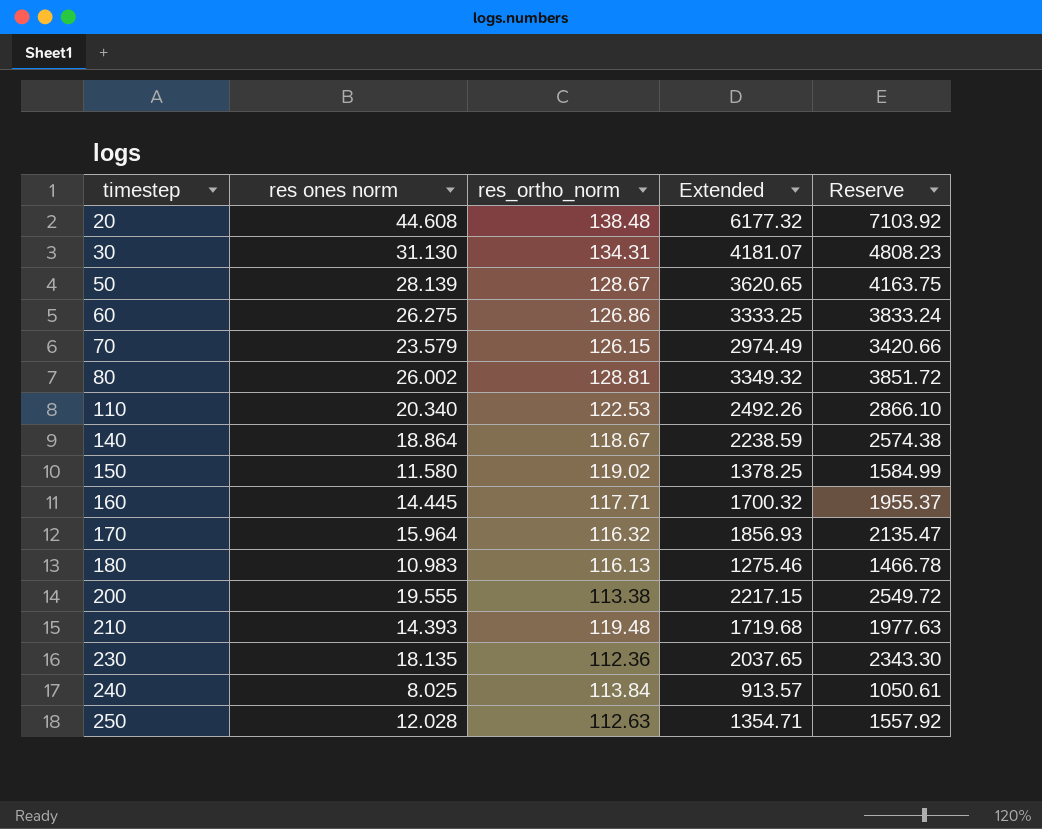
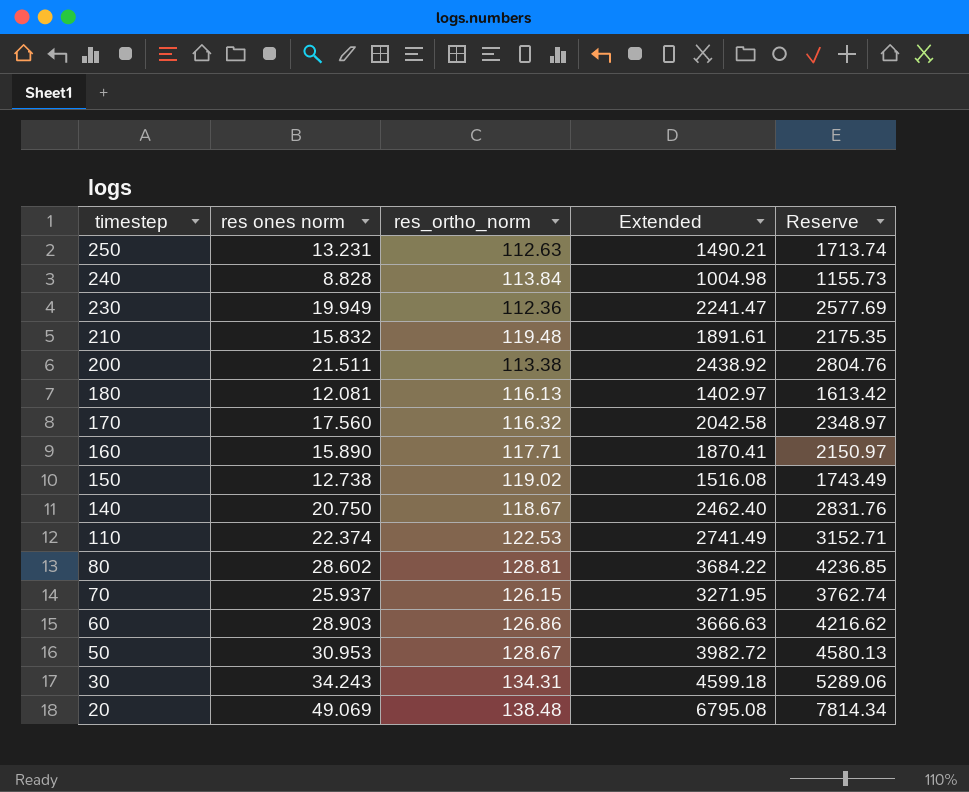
row order: timestep ascending -> timestep descending
250 | res ones norm: 12.028 -> 13.231
250 | Extended: 1354.71 -> 1490.21
250 | Reserve: 1557.92 -> 1713.74
240 | res ones norm: 8.025 -> 8.828
240 | Extended: 913.57 -> 1004.98
240 | Reserve: 1050.61 -> 1155.73
230 | res ones norm: 18.135 -> 19.949
230 | Extended: 2037.65 -> 2241.47
230 | Reserve: 2343.30 -> 2577.69
210 | res ones norm: 14.393 -> 15.832
210 | Extended: 1719.68 -> 1891.61
210 | Reserve: 1977.63 -> 2175.35
200 | res ones norm: 19.555 -> 21.511
200 | Extended: 2217.15 -> 2438.92
200 | Reserve: 2549.72 -> 2804.76
180 | res ones norm: 10.983 -> 12.081
180 | Extended: 1275.46 -> 1402.97
180 | Reserve: 1466.78 -> 1613.42
170 | res ones norm: 15.964 -> 17.560
170 | Extended: 1856.93 -> 2042.58
170 | Reserve: 2135.47 -> 2348.97
160 | res ones norm: 14.445 -> 15.890
160 | Extended: 1700.32 -> 1870.41
160 | Reserve: 1955.37 -> 2150.97
150 | res ones norm: 11.580 -> 12.738
150 | Extended: 1378.25 -> 1516.08
150 | Reserve: 1584.99 -> 1743.49
140 | res ones norm: 18.864 -> 20.750
140 | Extended: 2238.59 -> 2462.40
140 | Reserve: 2574.38 -> 2831.76
110 | res ones norm: 20.340 -> 22.374
110 | Extended: 2492.26 -> 2741.49
110 | Reserve: 2866.10 -> 3152.71
80 | res ones norm: 26.002 -> 28.602
80 | Extended: 3349.32 -> 3684.22
80 | Reserve: 3851.72 -> 4236.85
70 | res ones norm: 23.579 -> 25.937
70 | Extended: 2974.49 -> 3271.95
70 | Reserve: 3420.66 -> 3762.74
60 | res ones norm: 26.275 -> 28.903
60 | Extended: 3333.25 -> 3666.63
60 | Reserve: 3833.24 -> 4216.62
50 | res ones norm: 28.139 -> 30.953
50 | Extended: 3620.65 -> 3982.72
50 | Reserve: 4163.75 -> 4580.13
30 | res ones norm: 31.130 -> 34.243
30 | Extended: 4181.07 -> 4599.18
30 | Reserve: 4808.23 -> 5289.06
20 | res ones norm: 44.608 -> 49.069
20 | Extended: 6177.32 -> 6795.08
20 | Reserve: 7103.92 -> 7814.34

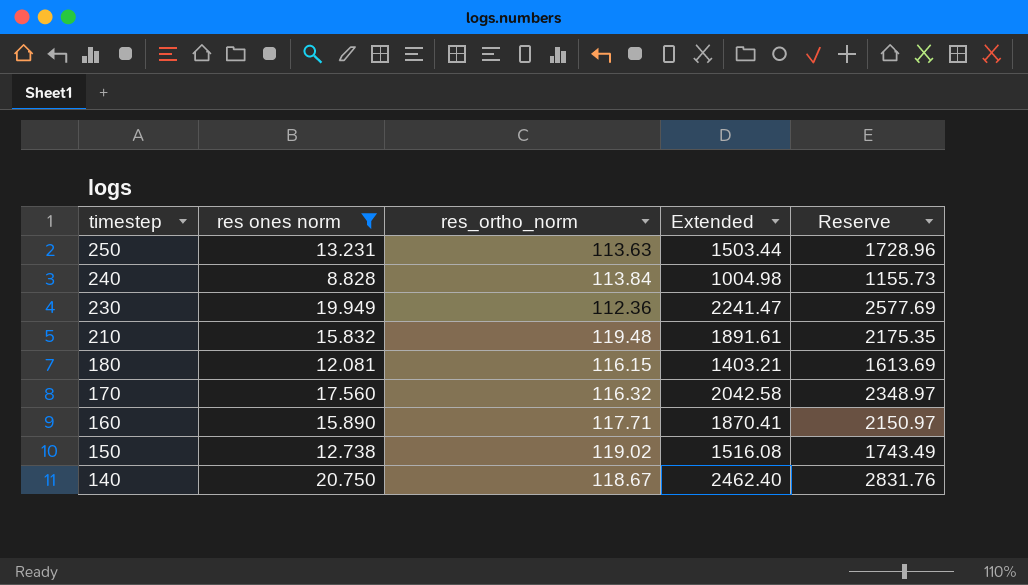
filter: none -> res ones norm <= 20.750
250 | res_ortho_norm: 112.63 -> 113.63
250 | Extended: 1490.21 -> 1503.44
250 | Reserve: 1713.74 -> 1728.96
180 | res_ortho_norm: 116.13 -> 116.15
180 | Extended: 1402.97 -> 1403.21
180 | Reserve: 1613.42 -> 1613.69

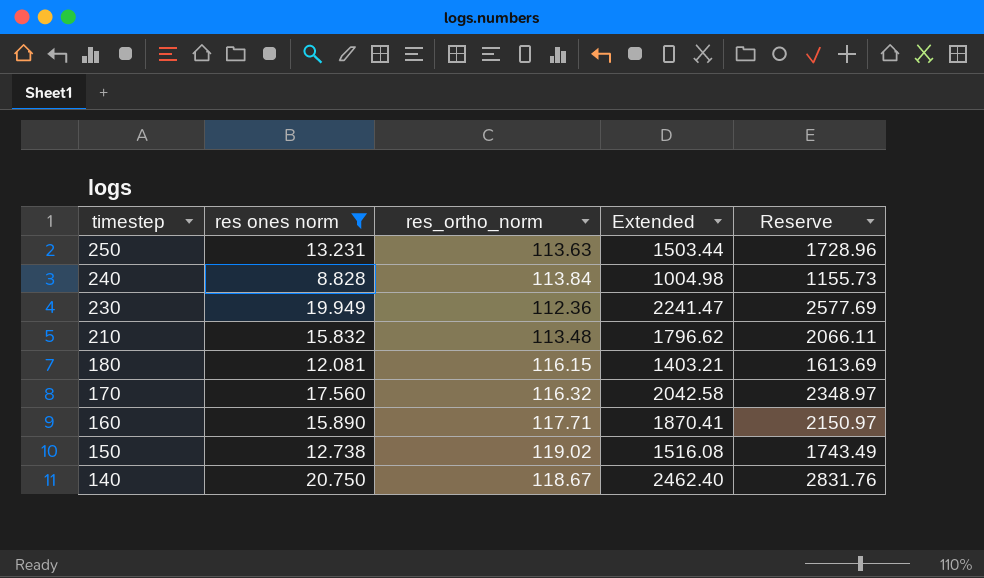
210 | res_ortho_norm: 119.48 -> 113.48
210 | Extended: 1891.61 -> 1796.62
210 | Reserve: 2175.35 -> 2066.11

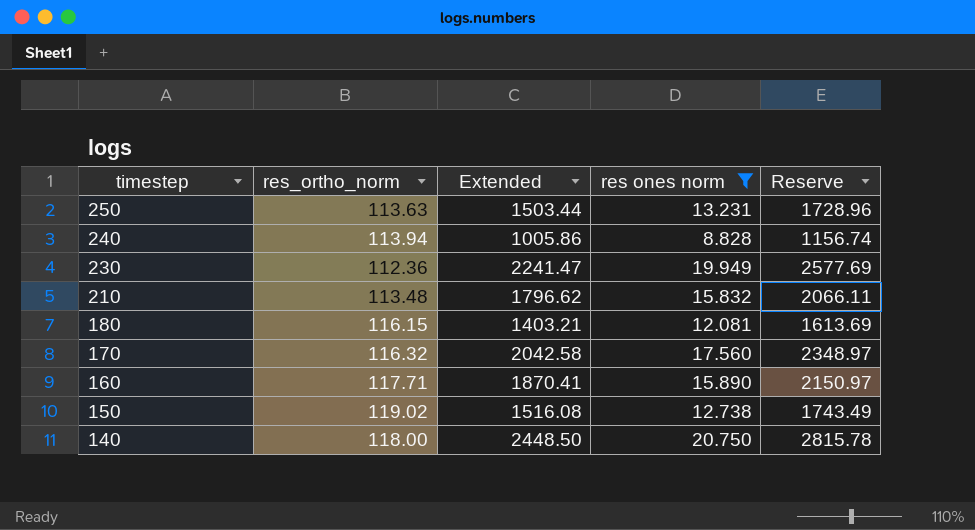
column res ones norm | position: 2 -> 4
240 | res_ortho_norm: 113.84 -> 113.94
240 | Extended: 1004.98 -> 1005.86
240 | Reserve: 1155.73 -> 1156.74
140 | res_ortho_norm: 118.67 -> 118.00
140 | Extended: 2462.40 -> 2448.50
140 | Reserve: 2831.76 -> 2815.78

